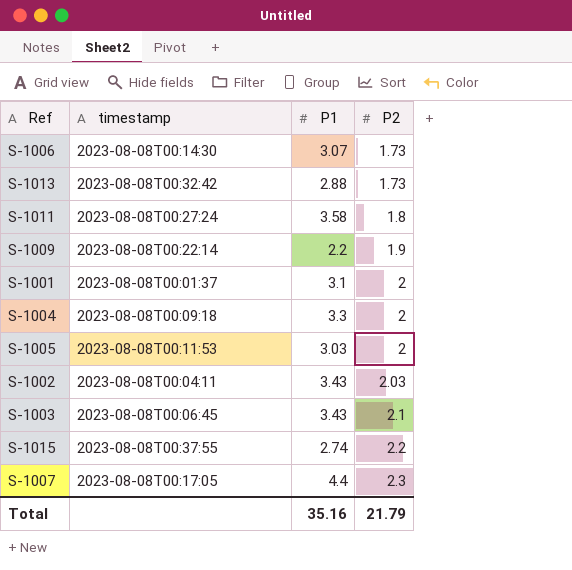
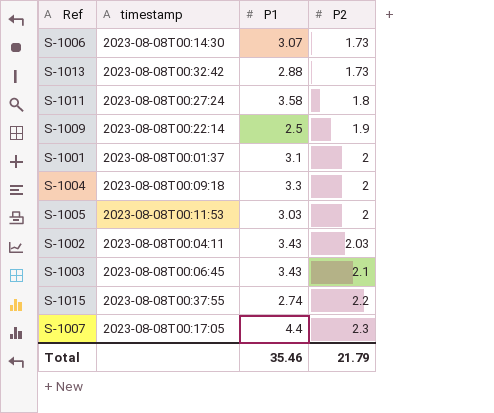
S-1009 | P1: 2.2 -> 2.5
Total | P1: 35.16 -> 35.46

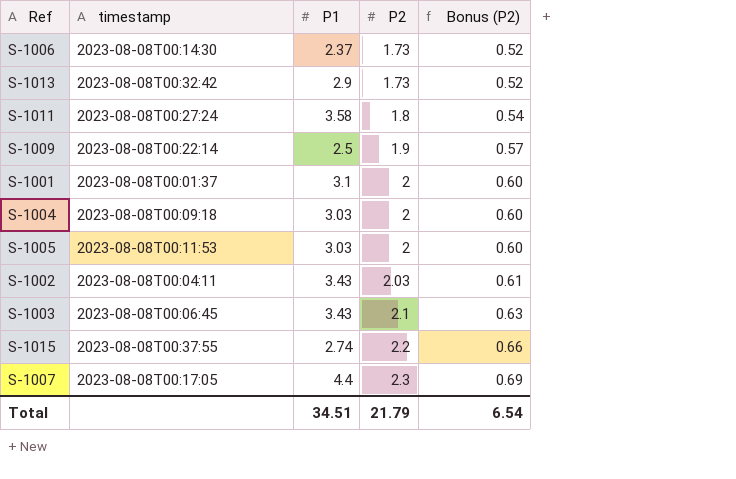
column Bonus (P2) | formula: none -> [P2] * 0.3
S-1006 | P1: 3.07 -> 2.37
S-1013 | P1: 2.88 -> 2.9
S-1004 | P1: 3.3 -> 3.03
Total | P1: 35.46 -> 34.51

